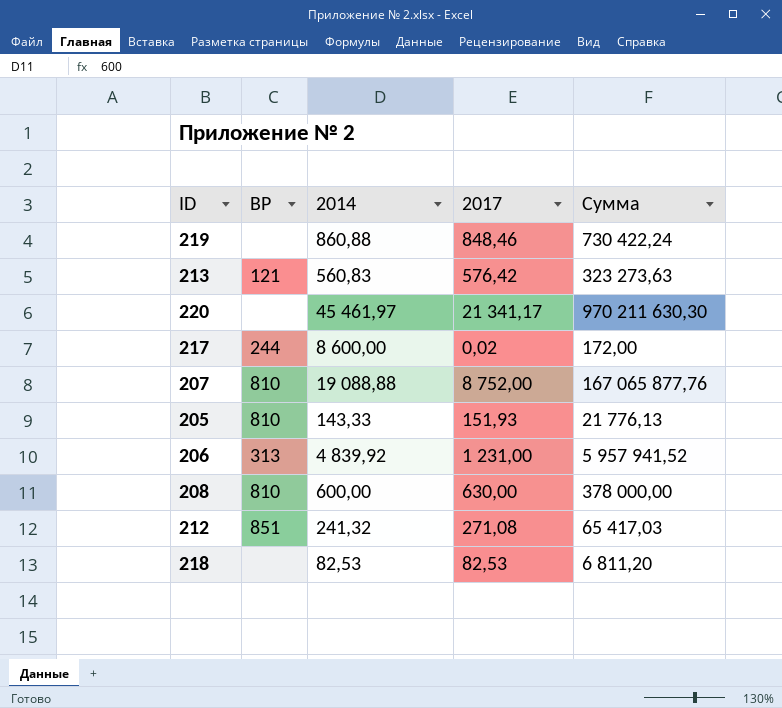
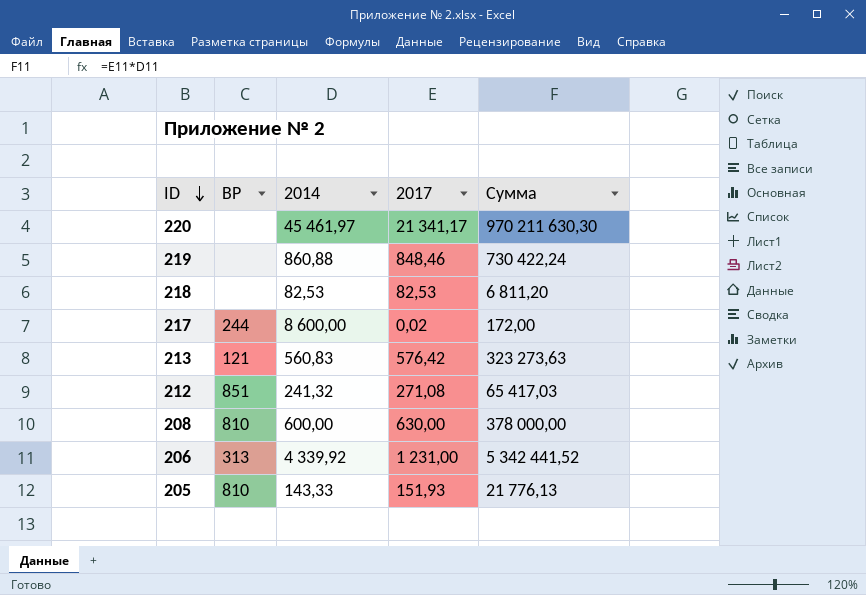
row order: none -> ID descending
row 207: 810 | 19 088,88 | 8 752,00 | 167 065 877,76 -> none
206 | 2014: 4 839,92 -> 4 339,92
206 | Сумма: 5 957 941,52 -> 5 342 441,52

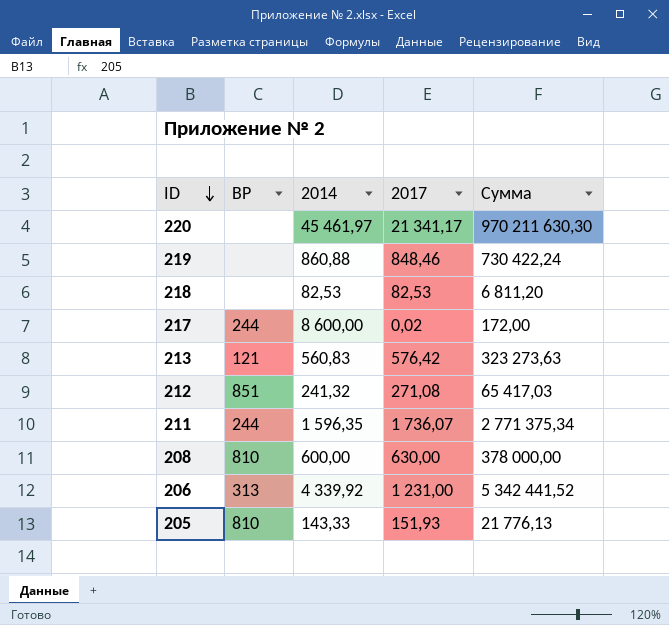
row 211: none -> 244 | 1 596,35 | 1 736,07 | 2 771 375,34

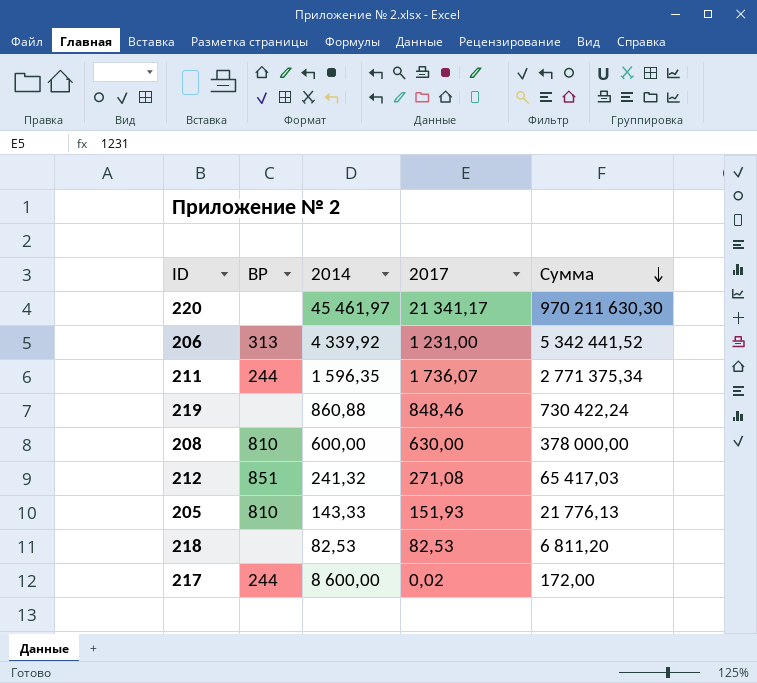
row order: ID descending -> Сумма descending
row 213: 121 | 560,83 | 576,42 | 323 273,63 -> none

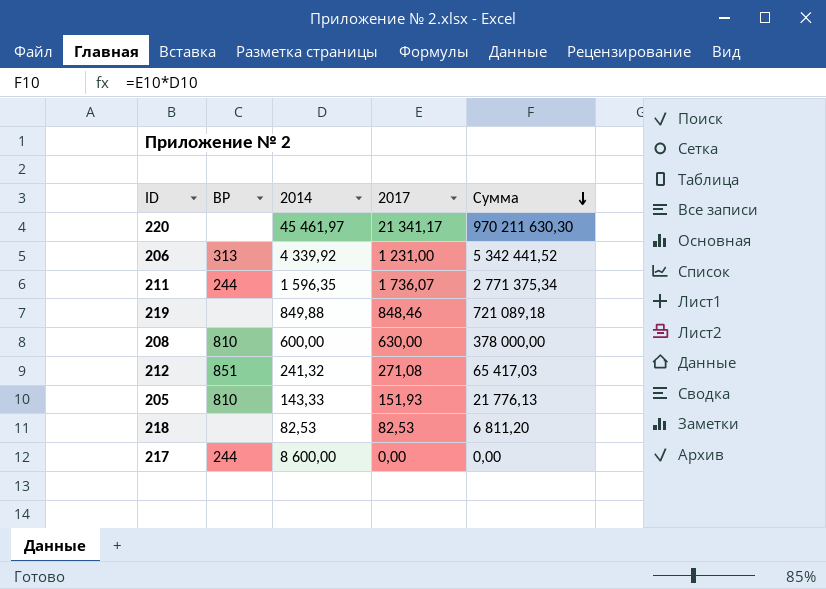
219 | 2014: 860,88 -> 849,88
219 | Сумма: 730 422,24 -> 721 089,18
217 | 2017: 0,02 -> 0,00
217 | Сумма: 172,00 -> 0,00

